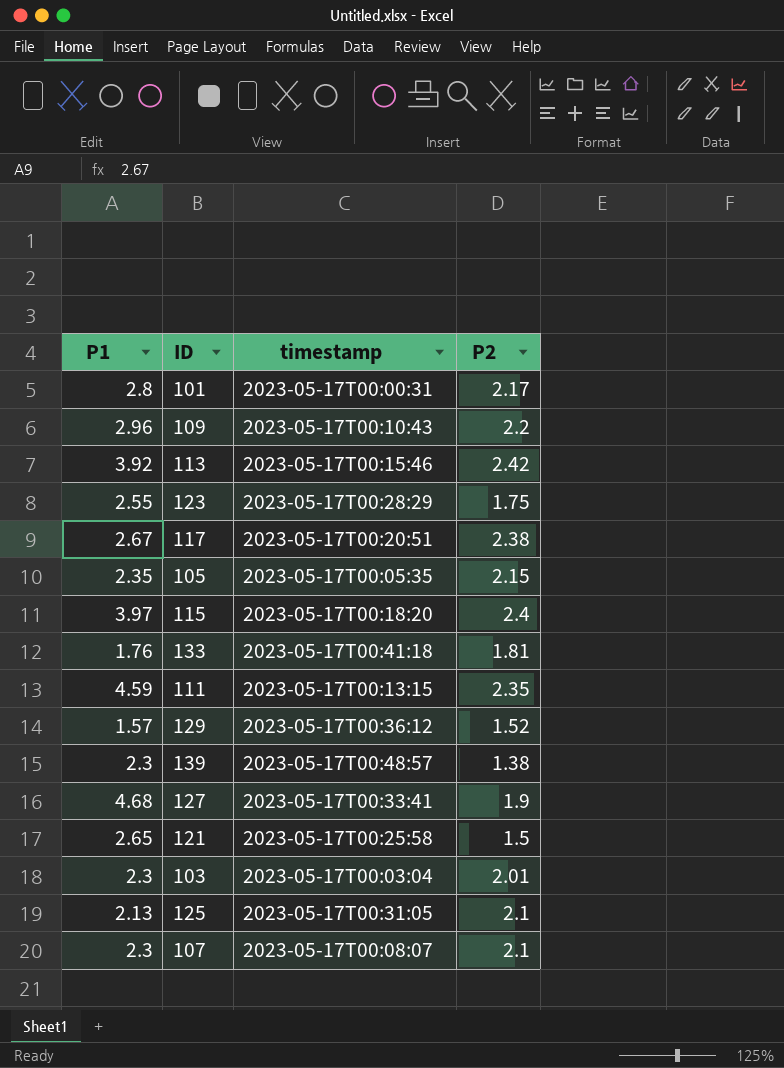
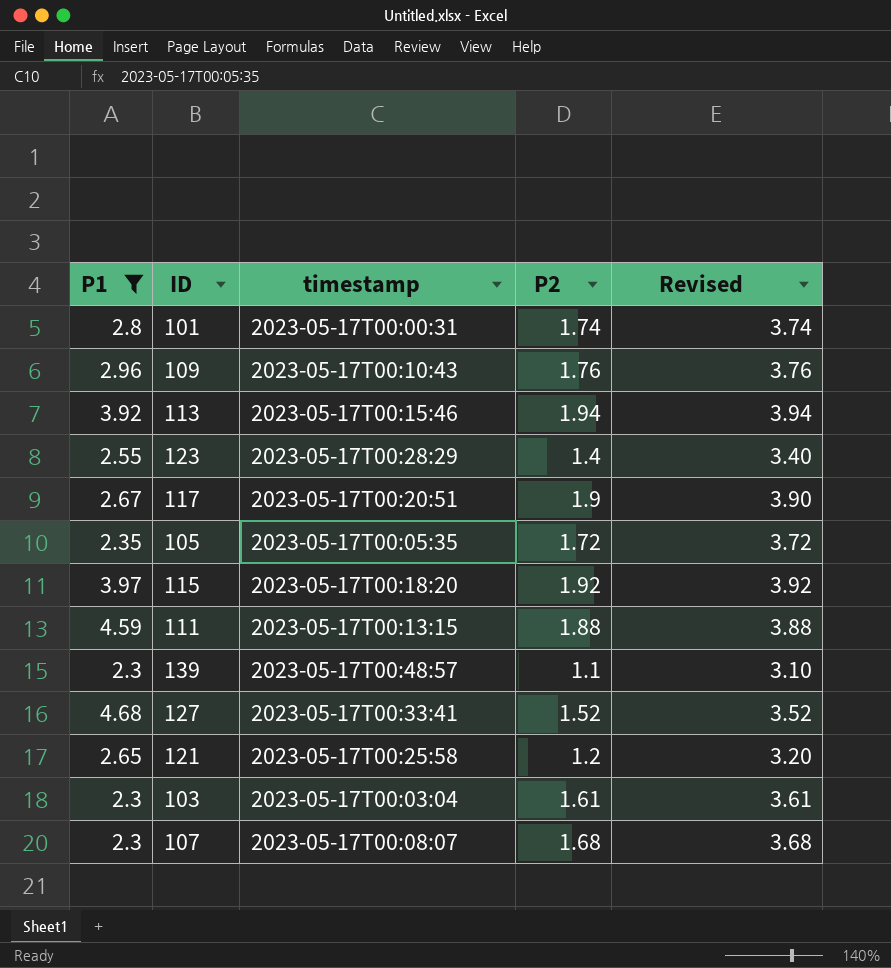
filter: none -> P1 >= 2.3
column Revised | formula: none -> [P2] + 2
101 | P2: 2.17 -> 1.74
109 | P2: 2.2 -> 1.76
113 | P2: 2.42 -> 1.94
123 | P2: 1.75 -> 1.4
117 | P2: 2.38 -> 1.9
105 | P2: 2.15 -> 1.72
115 | P2: 2.4 -> 1.92
111 | P2: 2.35 -> 1.88
139 | P2: 1.38 -> 1.1
127 | P2: 1.9 -> 1.52
121 | P2: 1.5 -> 1.2
103 | P2: 2.01 -> 1.61
107 | P2: 2.1 -> 1.68

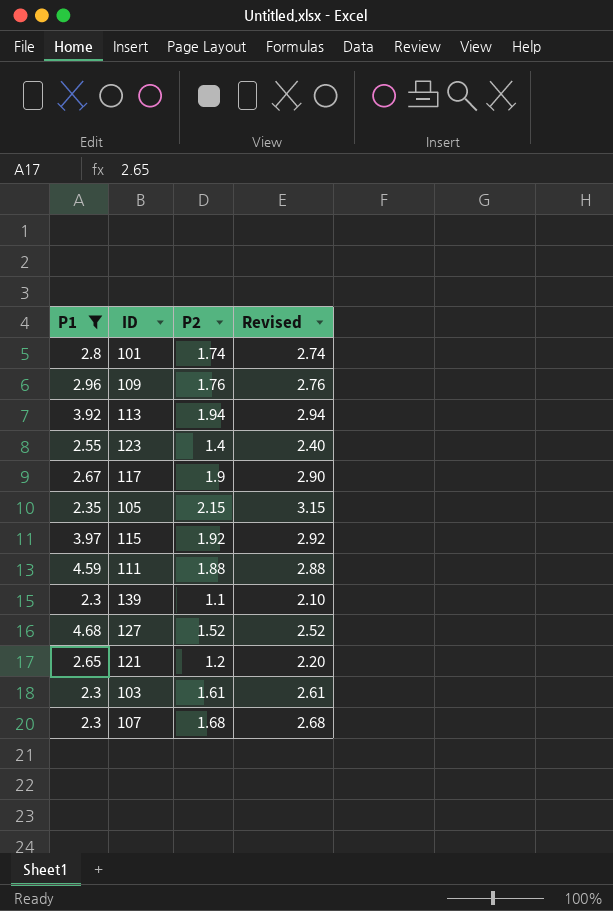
column timestamp | position: 3 -> none
column Revised | formula: [P2] + 2 -> [P2] + 1
105 | P2: 1.72 -> 2.15

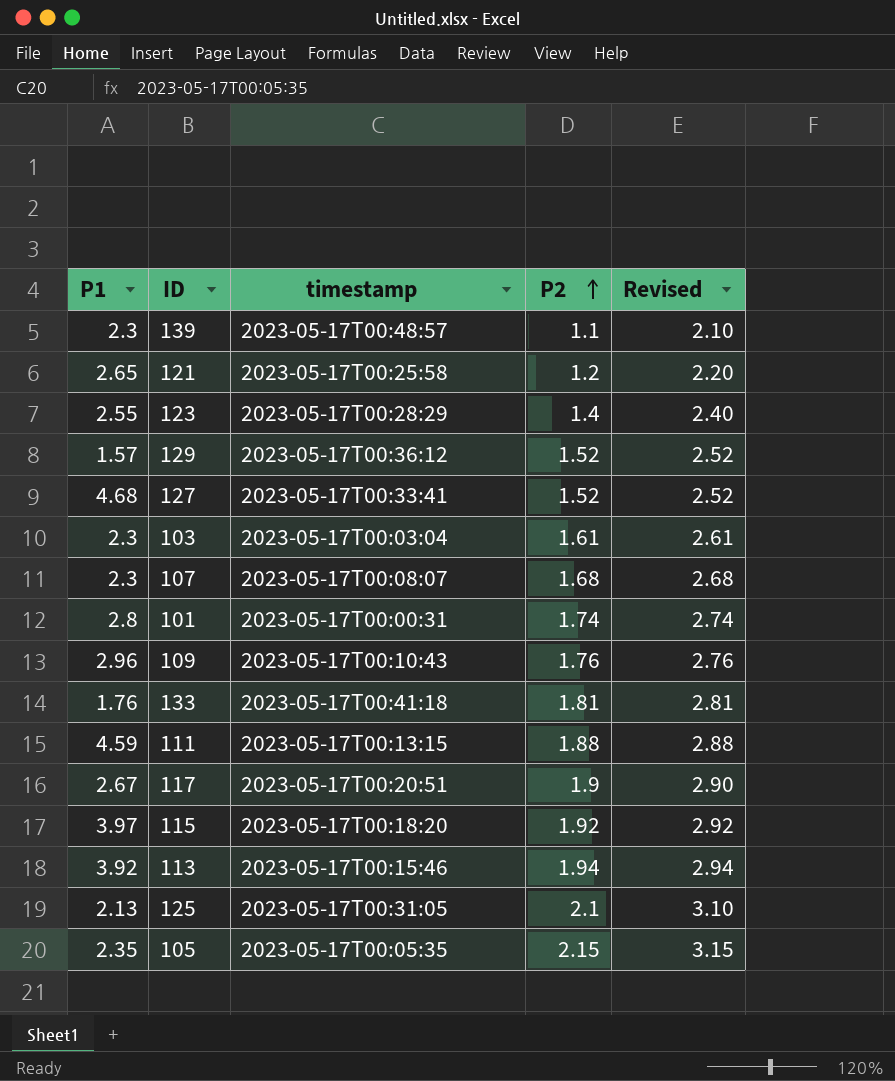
filter: P1 >= 2.3 -> none
row order: none -> P2 ascending
column timestamp | position: none -> 3

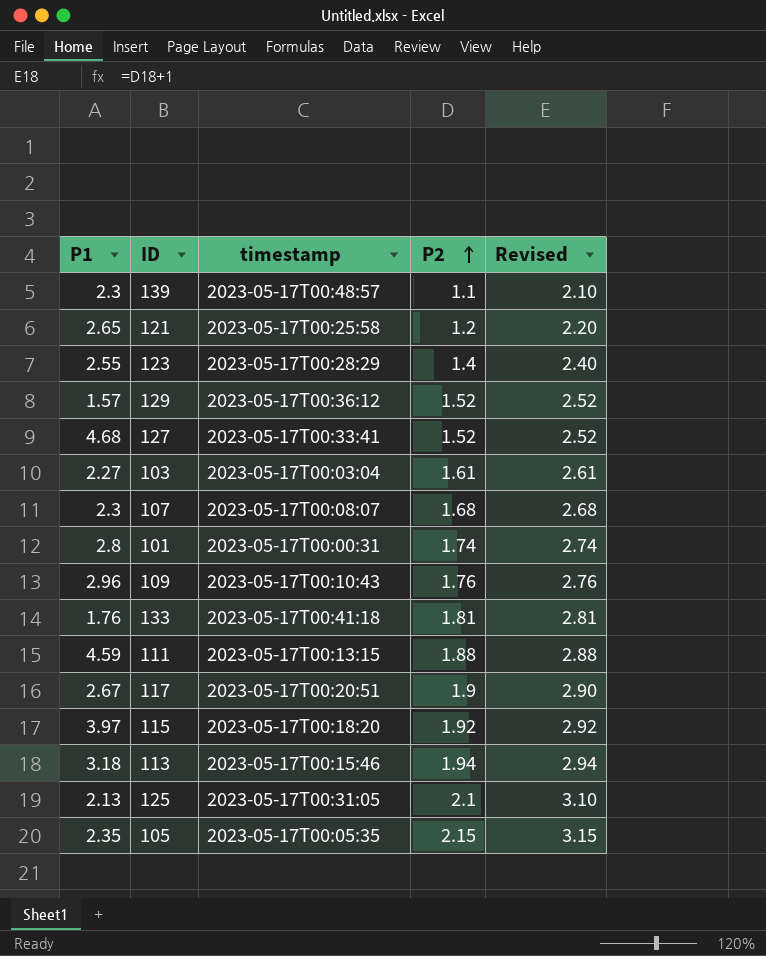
103 | P1: 2.3 -> 2.27
113 | P1: 3.92 -> 3.18

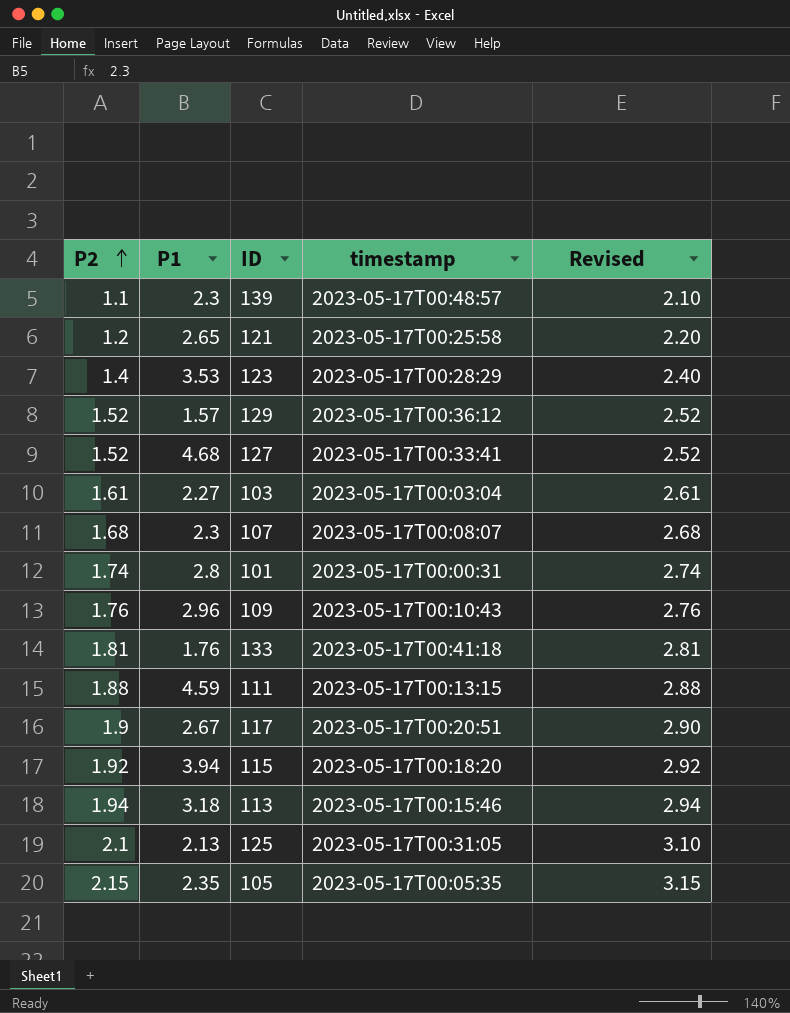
column P2 | position: 4 -> 1
123 | P1: 2.55 -> 3.53
115 | P1: 3.97 -> 3.94

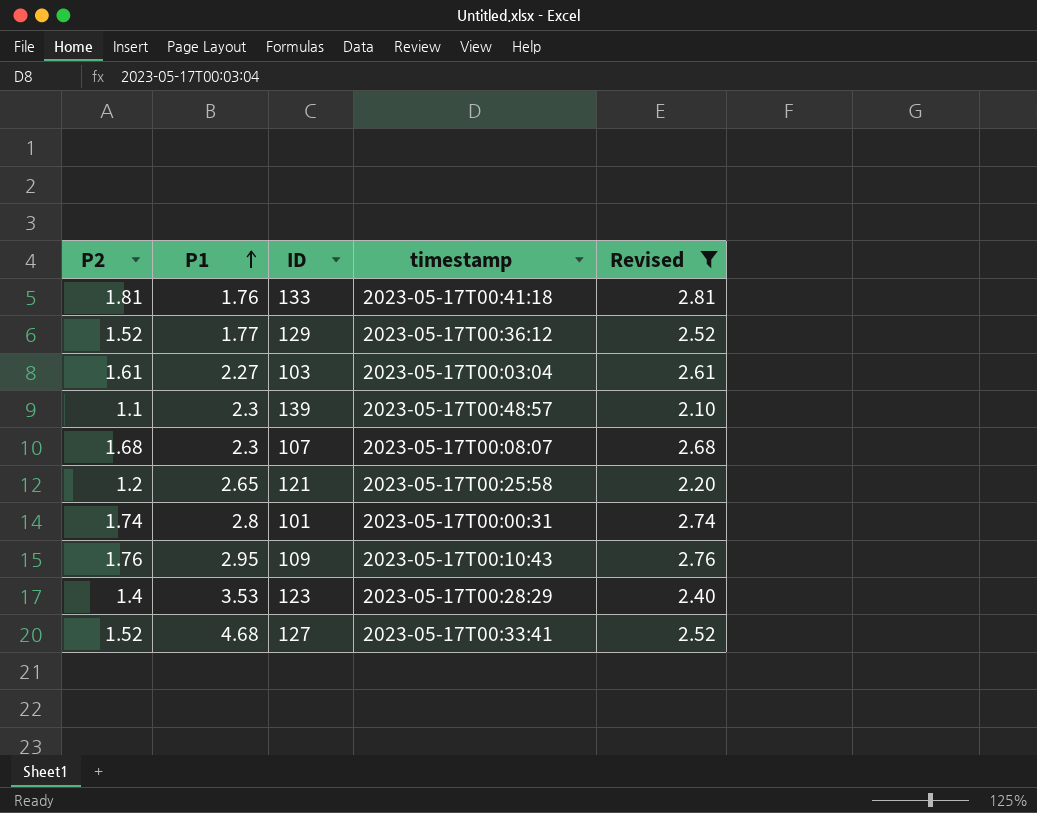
filter: none -> Revised <= 2.81
row order: P2 ascending -> P1 ascending
129 | P1: 1.57 -> 1.77
109 | P1: 2.96 -> 2.95

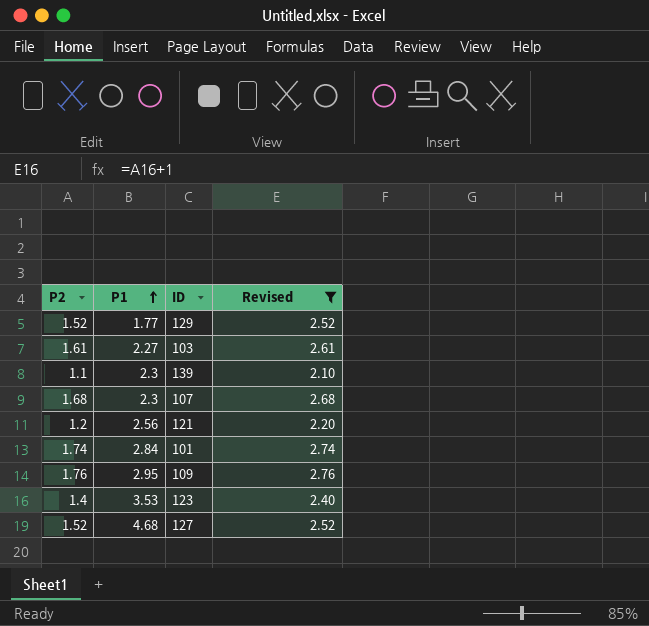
column timestamp | position: 4 -> none
row 133: 1.81 | 1.76 | 2023-05-17T00:41:18 | 2.81 -> none
121 | P1: 2.65 -> 2.56
101 | P1: 2.8 -> 2.84

